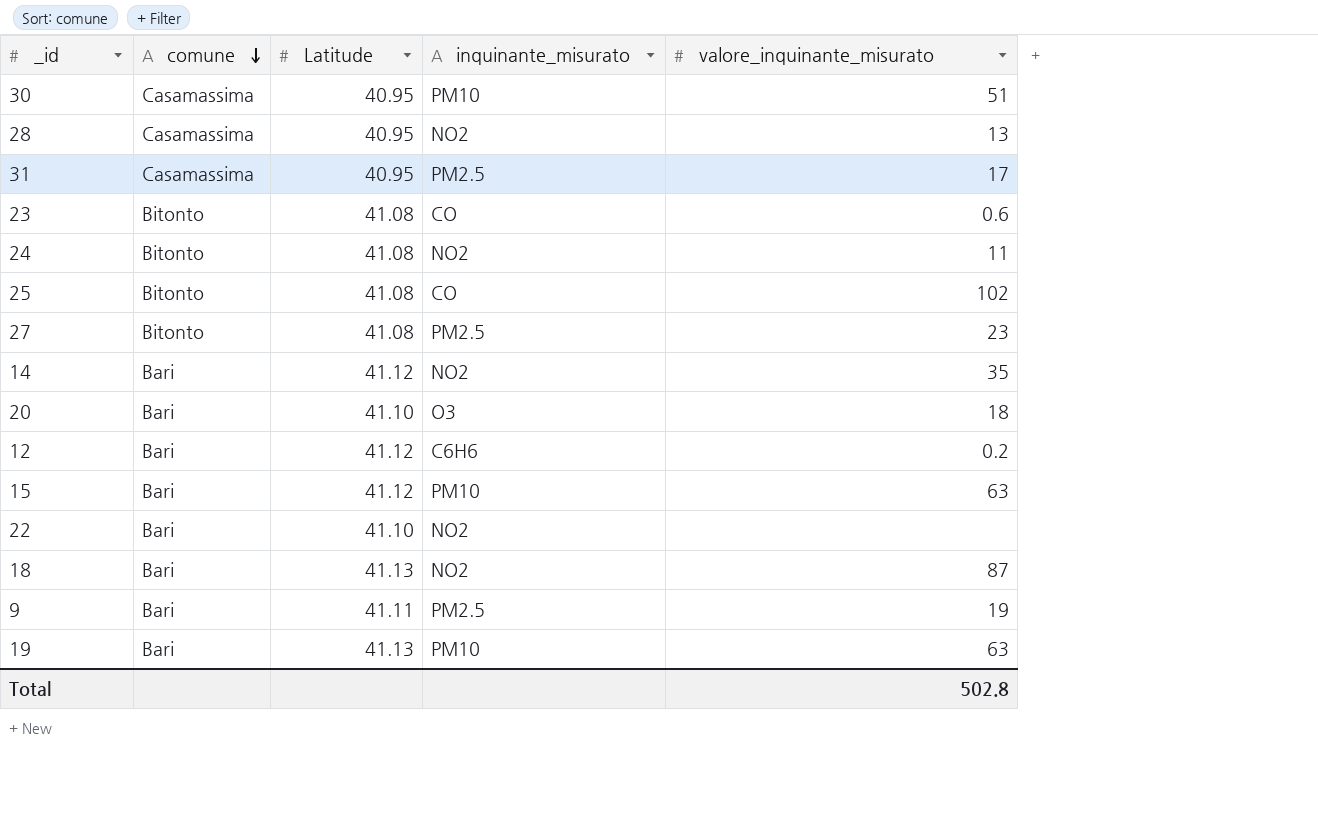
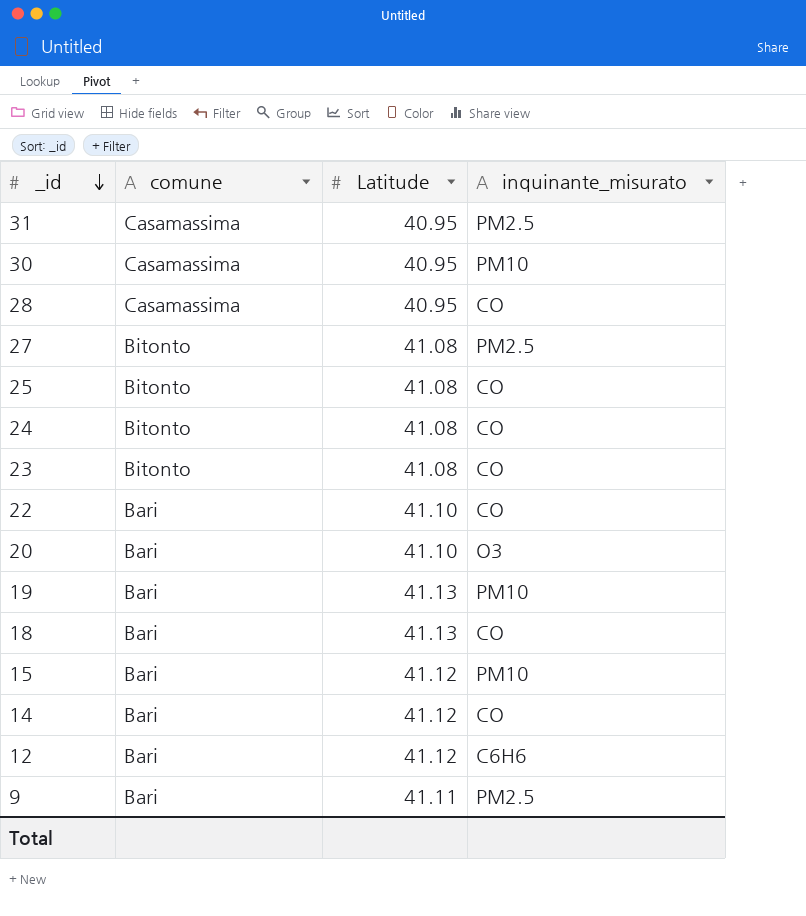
row order: comune descending -> _id descending
column valore_inquinante_misurato | position: 5 -> none
28 | inquinante_misurato: NO2 -> CO
24 | inquinante_misurato: NO2 -> CO
22 | inquinante_misurato: NO2 -> CO
18 | inquinante_misurato: NO2 -> CO
14 | inquinante_misurato: NO2 -> CO

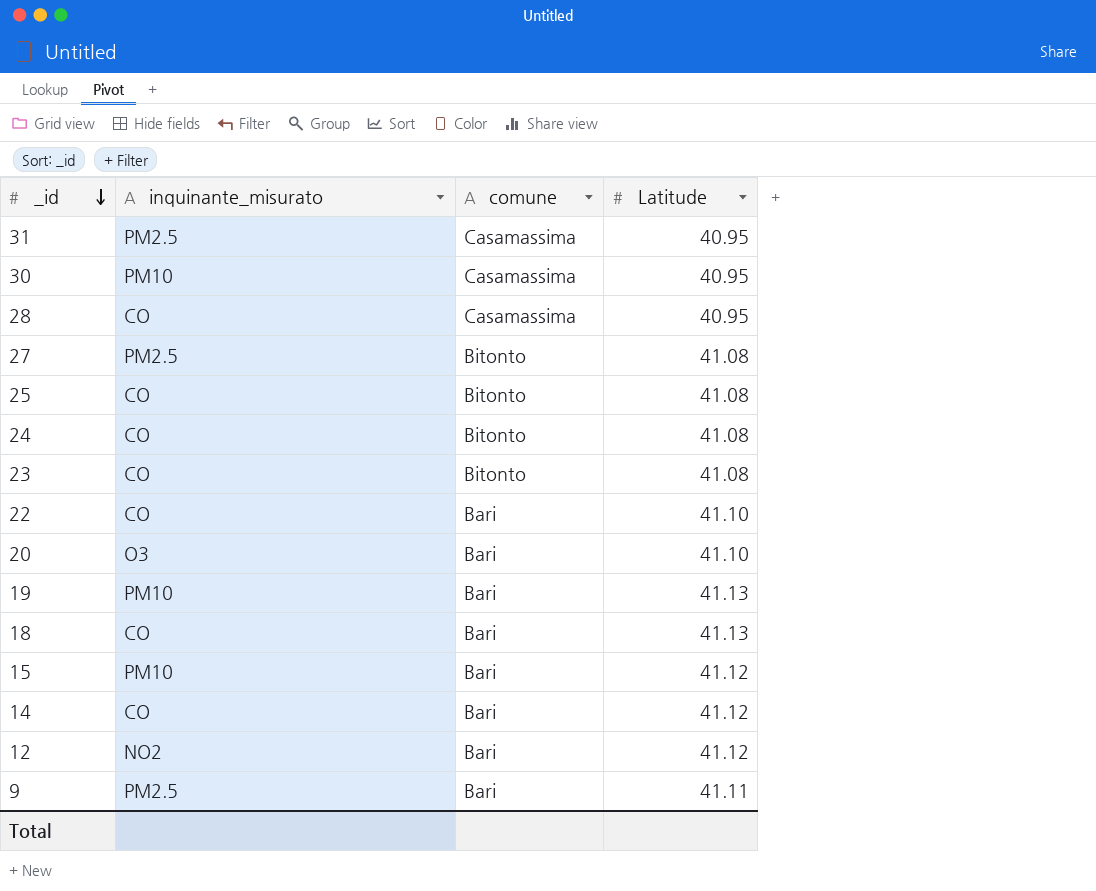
column inquinante_misurato | position: 4 -> 2
12 | inquinante_misurato: C6H6 -> NO2

